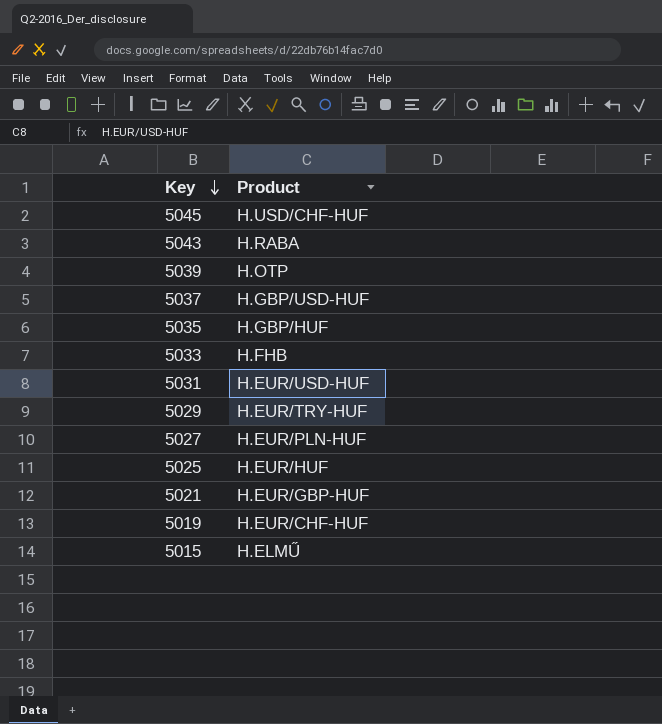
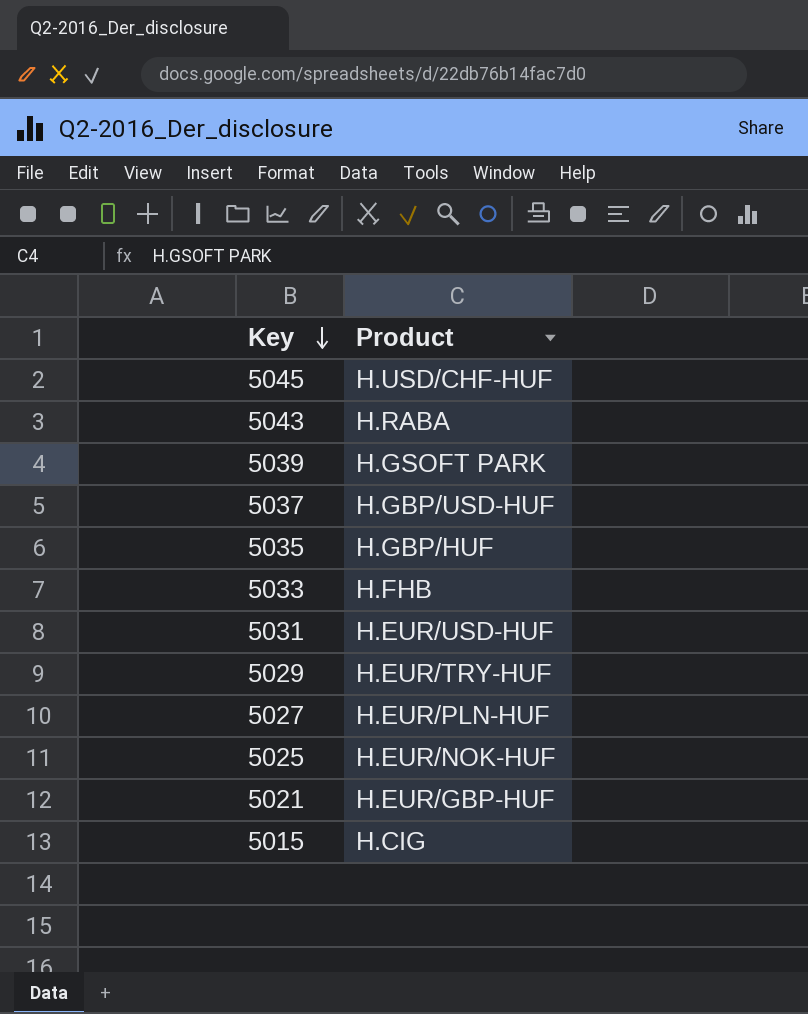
row 5019: H.EUR/CHF-HUF -> none
5039 | Product: H.OTP -> H.GSOFT PARK
5025 | Product: H.EUR/HUF -> H.EUR/NOK-HUF
5015 | Product: H.ELMŰ -> H.CIG

